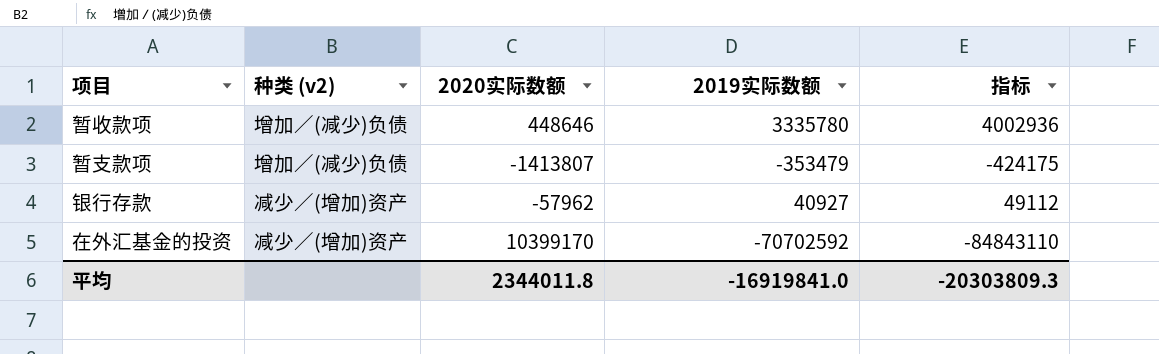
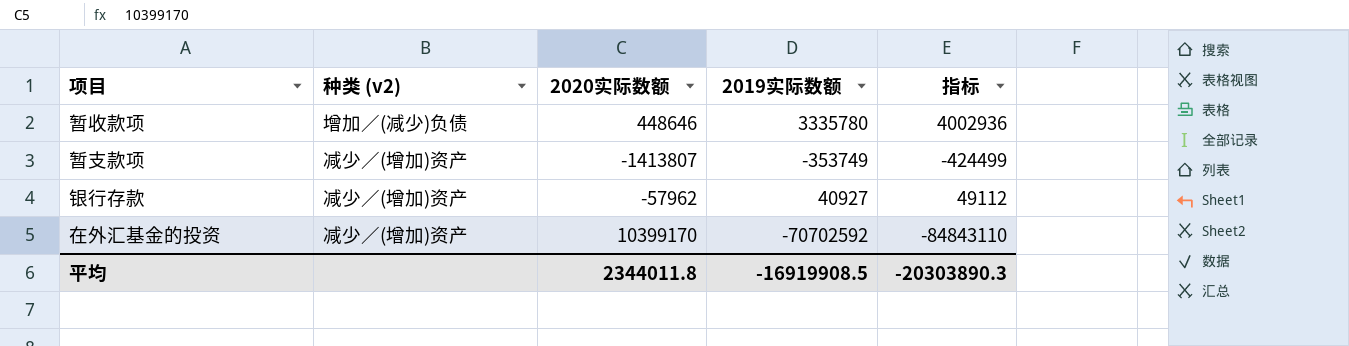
暂支款项 | 种类 (v2): 增加／(减少)负债 -> 减少／(增加)资产
暂支款项 | 2019实际数额: -353479 -> -353749
暂支款项 | 指标: -424175 -> -424499
平均 | 2019实际数额: -16919841.0 -> -16919908.5
平均 | 指标: -20303809.3 -> -20303890.3

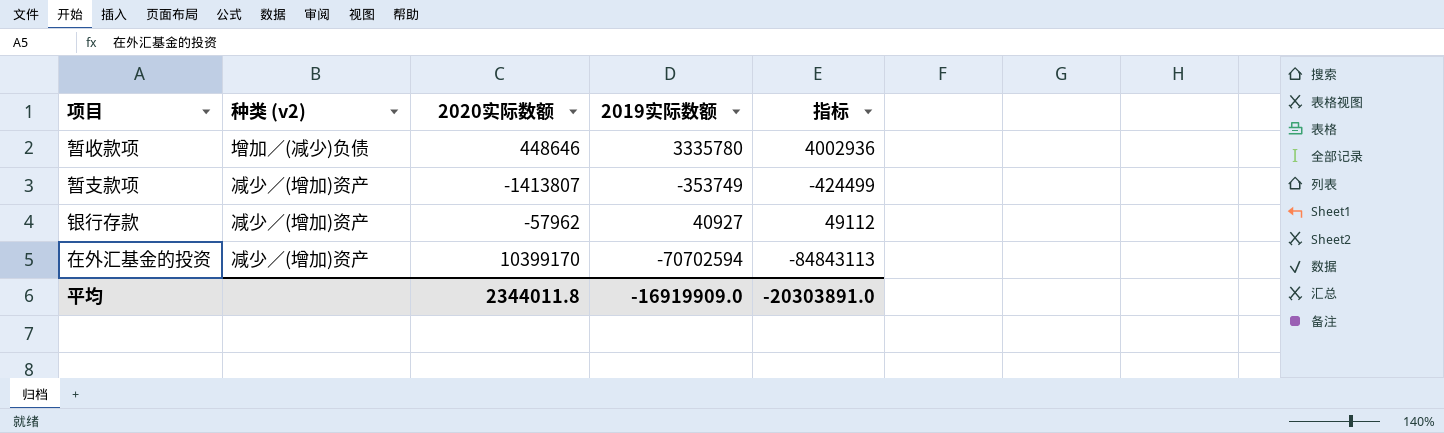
在外汇基金的投资 | 2019实际数额: -70702592 -> -70702594
在外汇基金的投资 | 指标: -84843110 -> -84843113
平均 | 2019实际数额: -16919908.5 -> -16919909.0
平均 | 指标: -20303890.3 -> -20303891.0

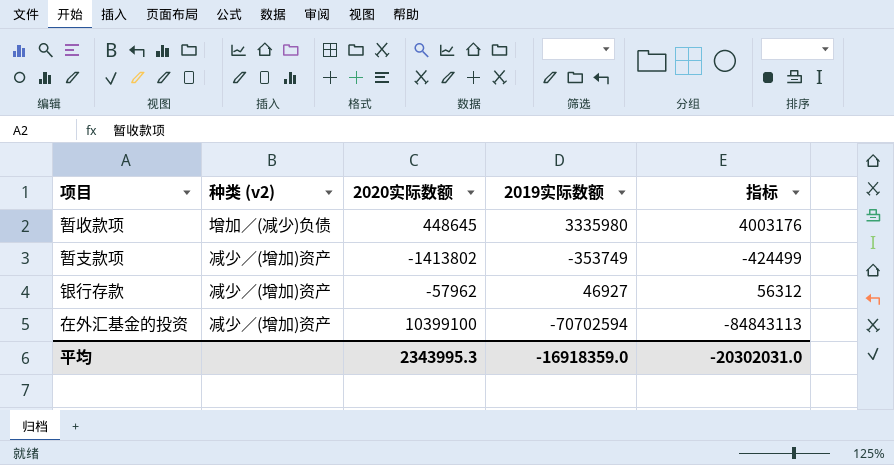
暂收款项 | 2020实际数额: 448646 -> 448645
暂收款项 | 2019实际数额: 3335780 -> 3335980
暂收款项 | 指标: 4002936 -> 4003176
暂支款项 | 2020实际数额: -1413807 -> -1413802
银行存款 | 2019实际数额: 40927 -> 46927
银行存款 | 指标: 49112 -> 56312
在外汇基金的投资 | 2020实际数额: 10399170 -> 10399100
平均 | 2020实际数额: 2344011.8 -> 2343995.3
平均 | 2019实际数额: -16919909.0 -> -16918359.0
平均 | 指标: -20303891.0 -> -20302031.0

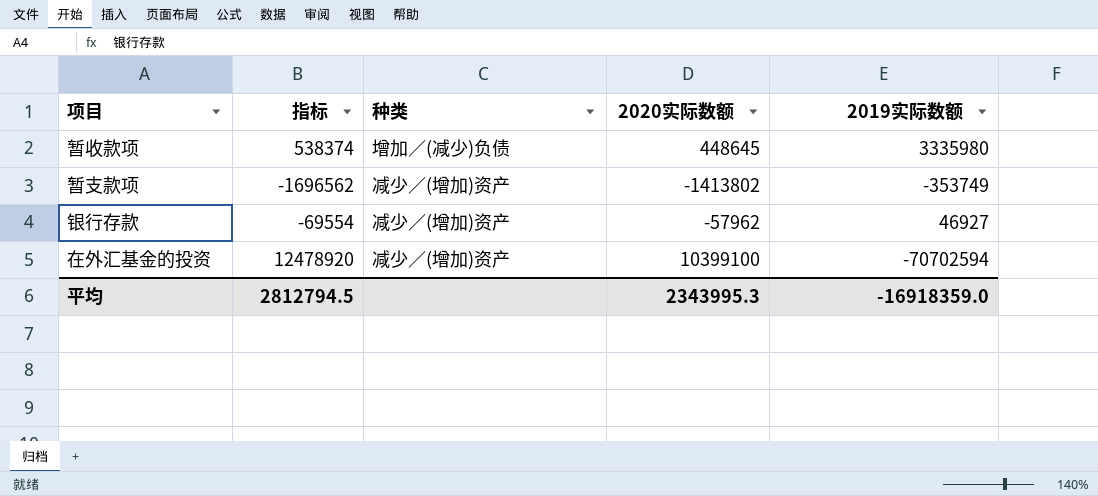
column 指标 | formula: [2019实际数额] * 1.2 -> [2020实际数额] * 1.2
column 指标 | position: 5 -> 2
column name: 种类 (v2) -> 种类
平均 | 指标: -20302031.0 -> 2812794.5

